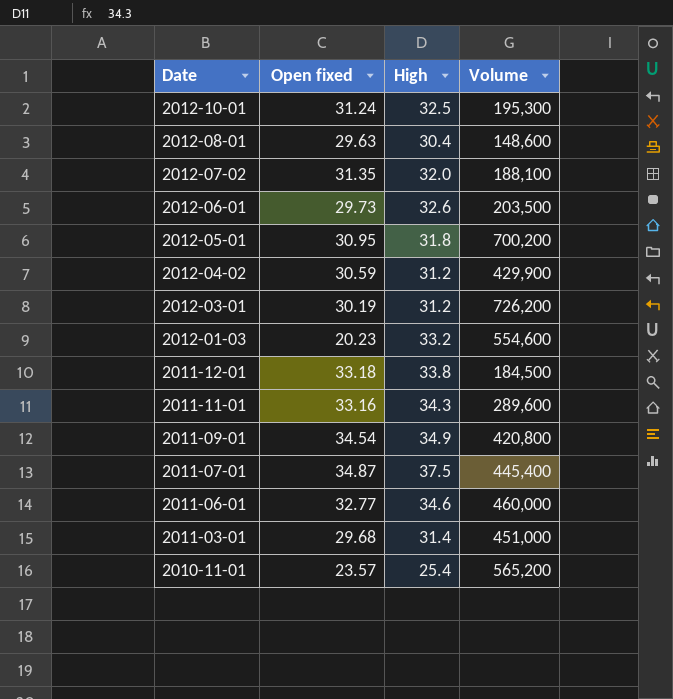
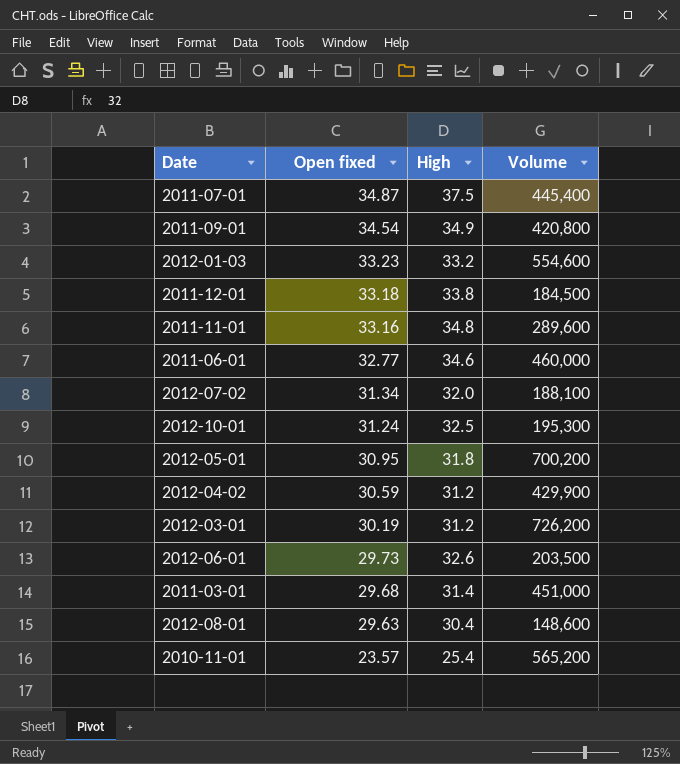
row order: Date descending -> Open fixed descending
2012-01-03 | Open fixed: 20.23 -> 33.23
2011-11-01 | High: 34.3 -> 34.8
2012-07-02 | Open fixed: 31.35 -> 31.34

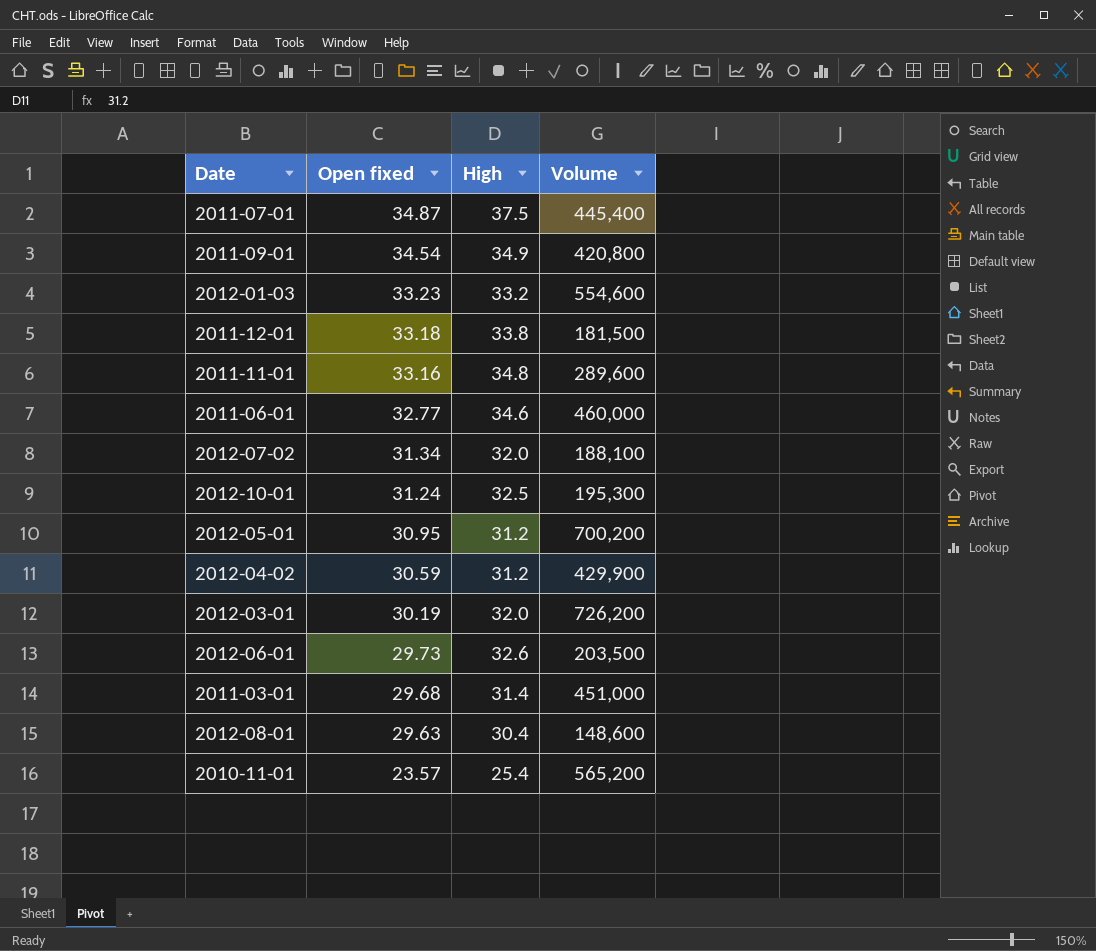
2011-12-01 | Volume: 184,500 -> 181,500
2012-05-01 | High: 31.8 -> 31.2
2012-03-01 | High: 31.2 -> 32.0

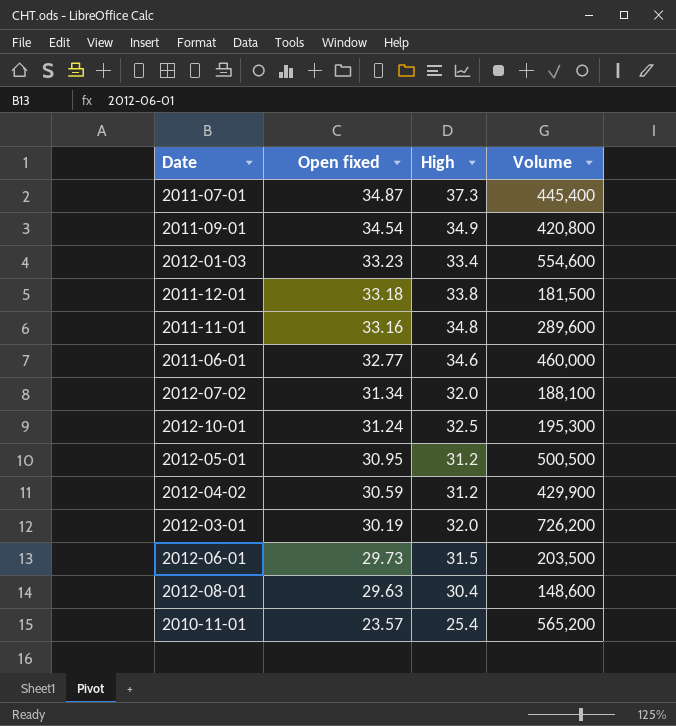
row 2011-03-01: 29.68 | 31.4 | 451,000 -> none
2011-07-01 | High: 37.5 -> 37.3
2012-01-03 | High: 33.2 -> 33.4
2012-05-01 | Volume: 700,200 -> 500,500
2012-06-01 | High: 32.6 -> 31.5

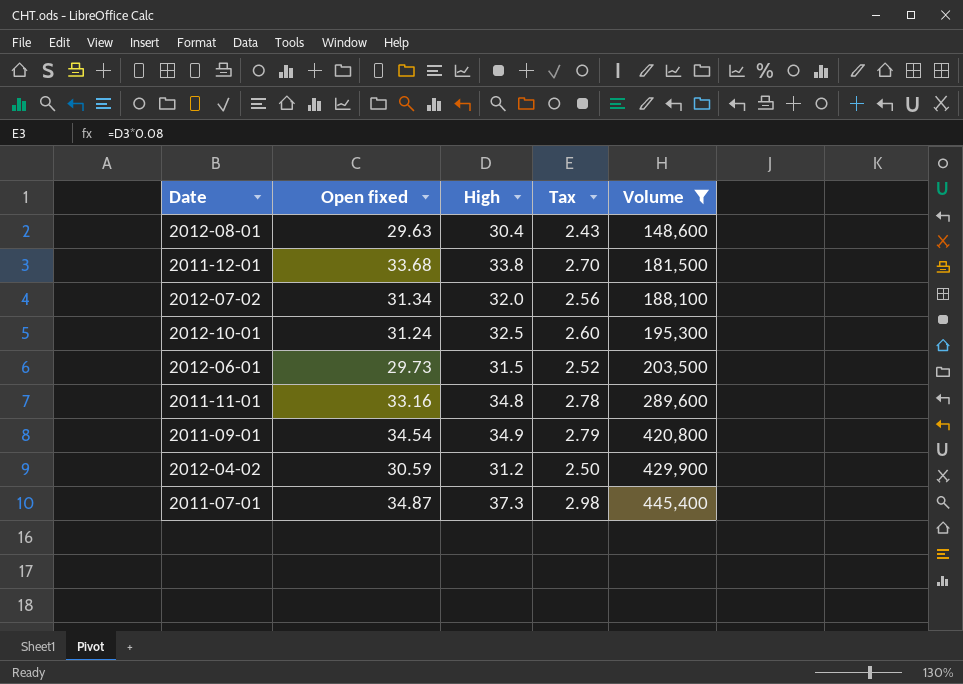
filter: none -> Volume <= 445,400
row order: Open fixed descending -> Volume ascending
column Tax | formula: none -> [High] * 0.08
2011-12-01 | Open fixed: 33.18 -> 33.68

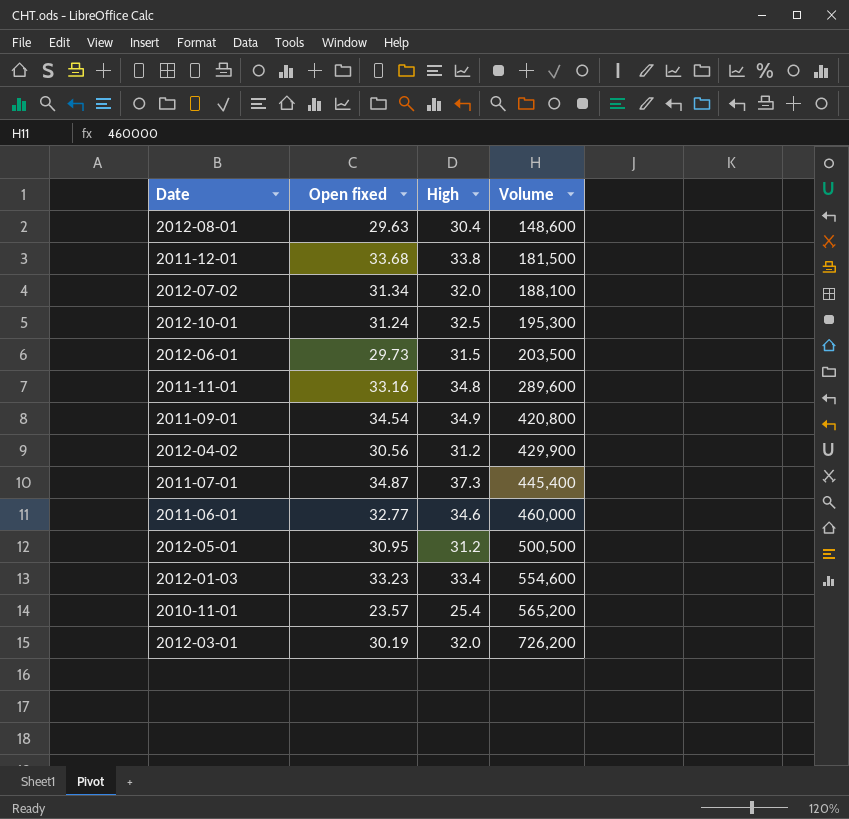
filter: Volume <= 445,400 -> none
column Tax | formula: [High] * 0.08 -> none
2012-04-02 | Open fixed: 30.59 -> 30.56

